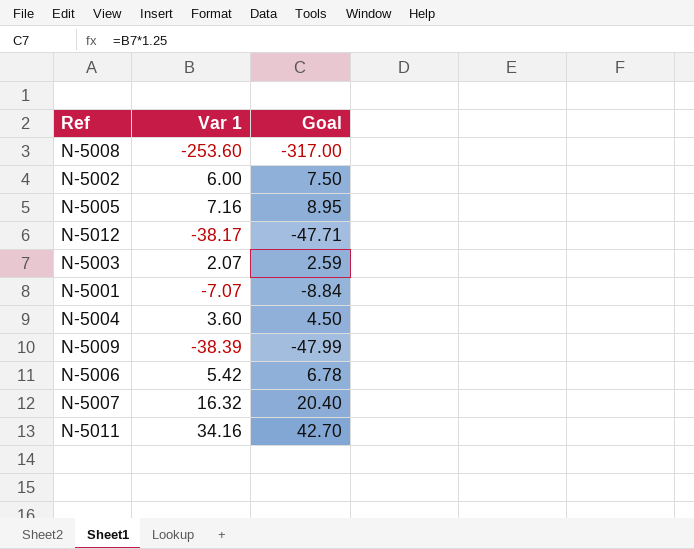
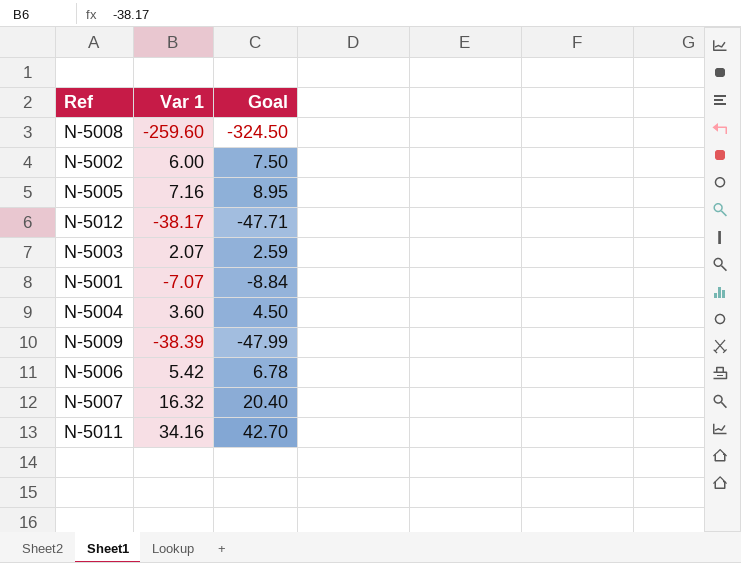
N-5008 | Var 1: -253.60 -> -259.60
N-5008 | Goal: -317.00 -> -324.50

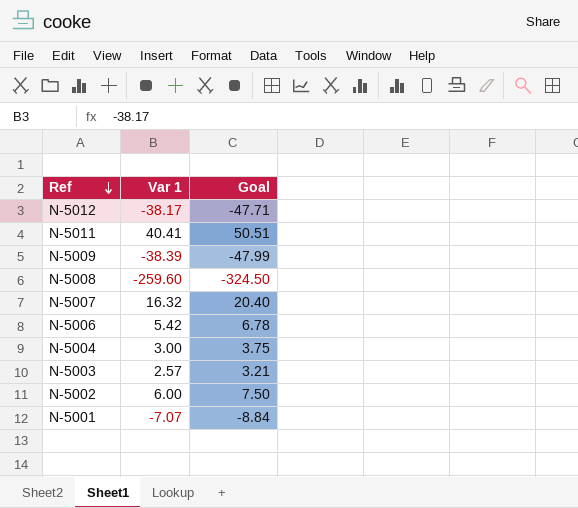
row order: none -> Ref descending
row N-5005: 7.16 | 8.95 -> none
N-5011 | Var 1: 34.16 -> 40.41
N-5011 | Goal: 42.70 -> 50.51
N-5004 | Var 1: 3.60 -> 3.00
N-5004 | Goal: 4.50 -> 3.75
N-5003 | Var 1: 2.07 -> 2.57
N-5003 | Goal: 2.59 -> 3.21

